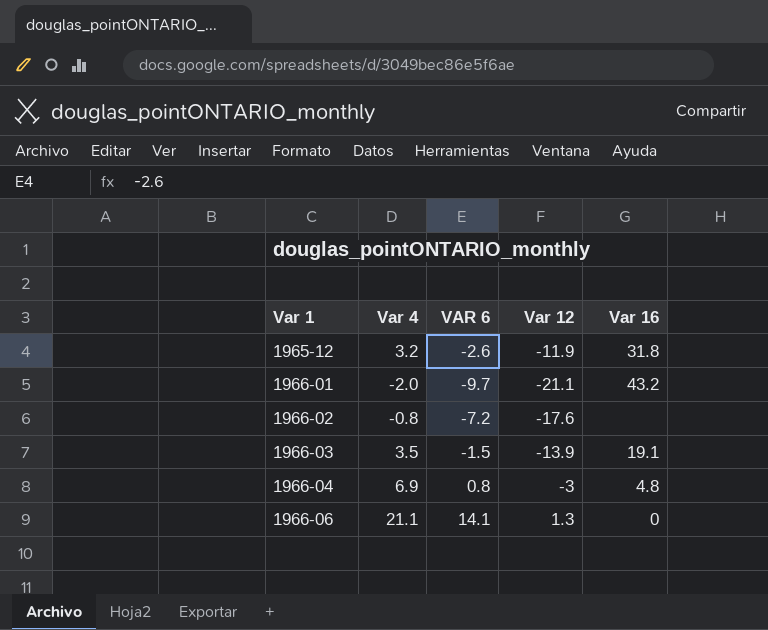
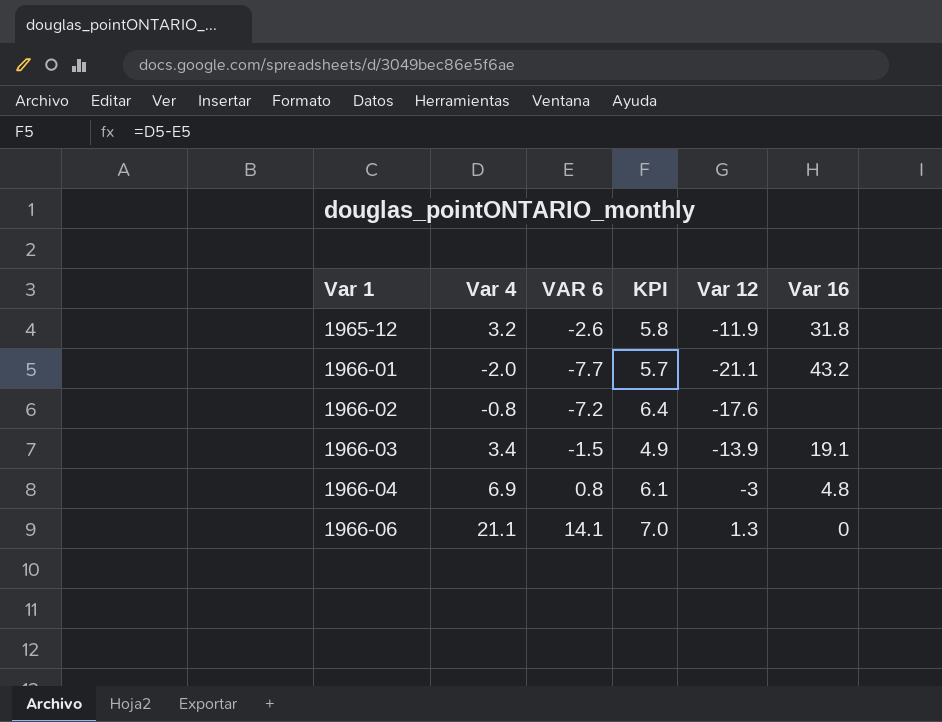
column KPI | formula: none -> [Var 4] - [VAR 6]
1966-01 | VAR 6: -9.7 -> -7.7
1966-03 | Var 4: 3.5 -> 3.4

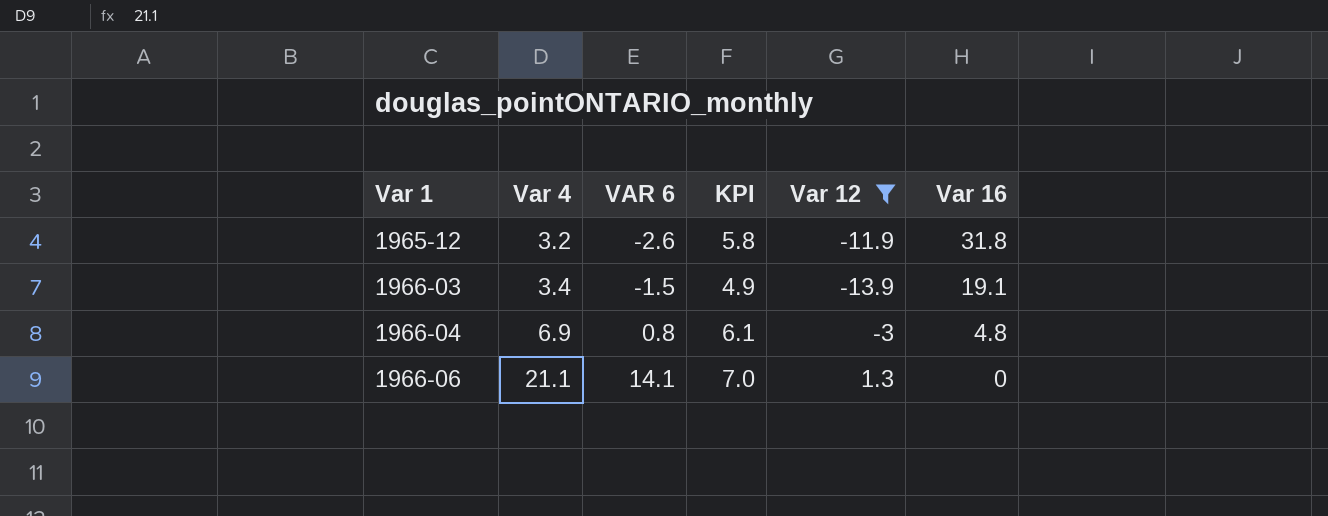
filter: none -> Var 12 >= -13.9

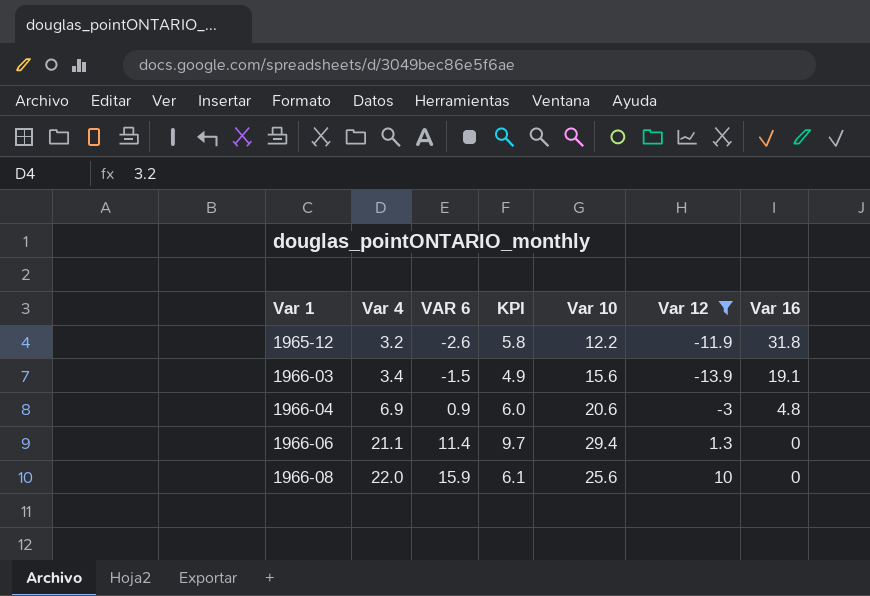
column Var 10 | position: none -> 5
1966-04 | VAR 6: 0.8 -> 0.9
1966-04 | KPI: 6.1 -> 6.0
1966-06 | VAR 6: 14.1 -> 11.4
1966-06 | KPI: 7.0 -> 9.7
row 1966-08: none -> 22.0 | 15.9 | 6.1 | 25.6 | 10 | 0

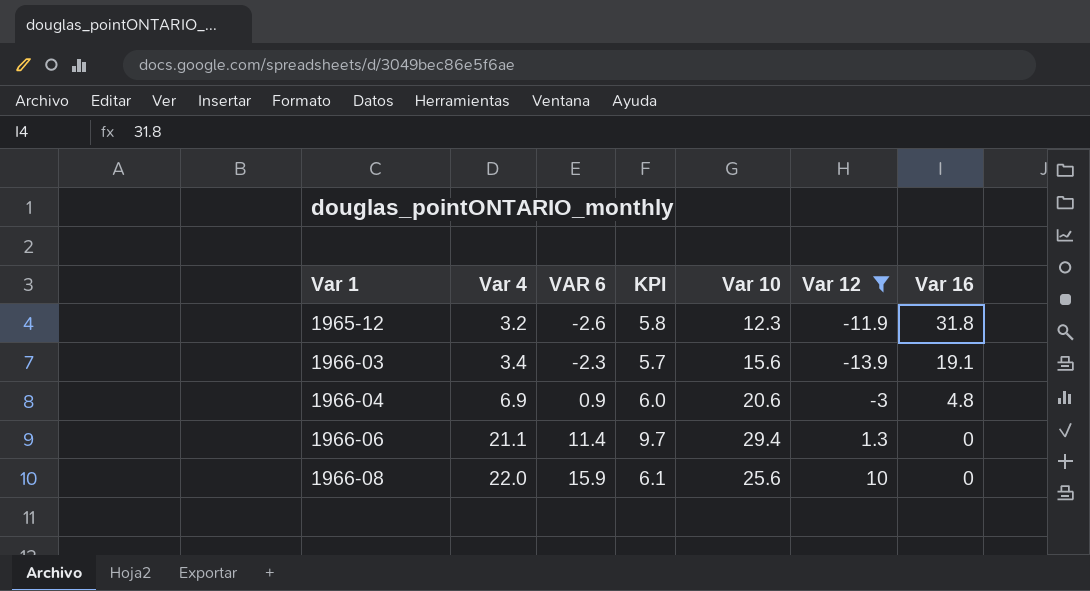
1965-12 | Var 10: 12.2 -> 12.3
1966-03 | VAR 6: -1.5 -> -2.3
1966-03 | KPI: 4.9 -> 5.7

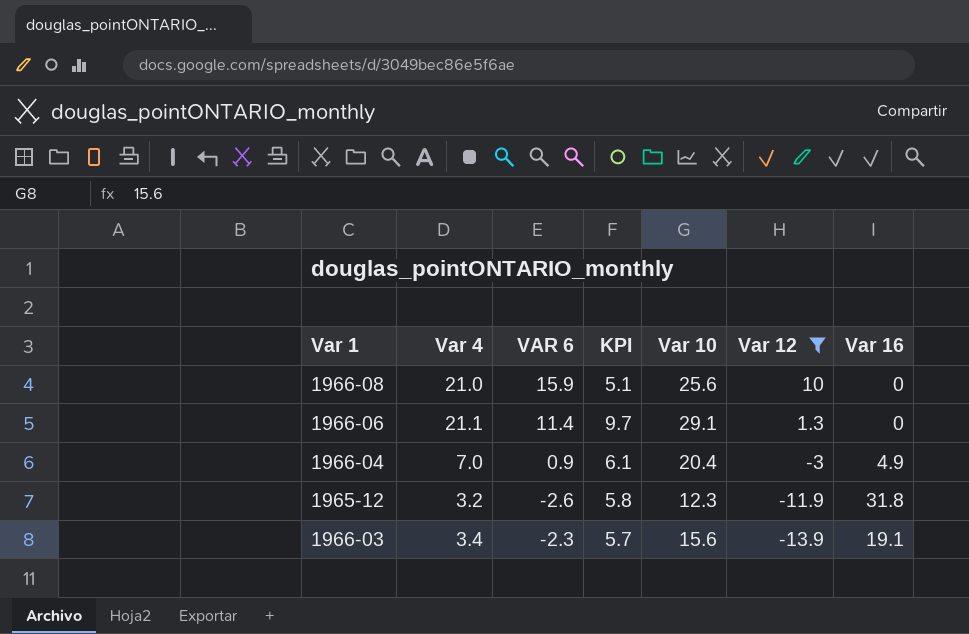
row order: Var 1 ascending -> Var 12 descending
1966-08 | Var 4: 22.0 -> 21.0
1966-08 | KPI: 6.1 -> 5.1
1966-06 | Var 10: 29.4 -> 29.1
1966-04 | Var 4: 6.9 -> 7.0
1966-04 | KPI: 6.0 -> 6.1
1966-04 | Var 10: 20.6 -> 20.4
1966-04 | Var 16: 4.8 -> 4.9

